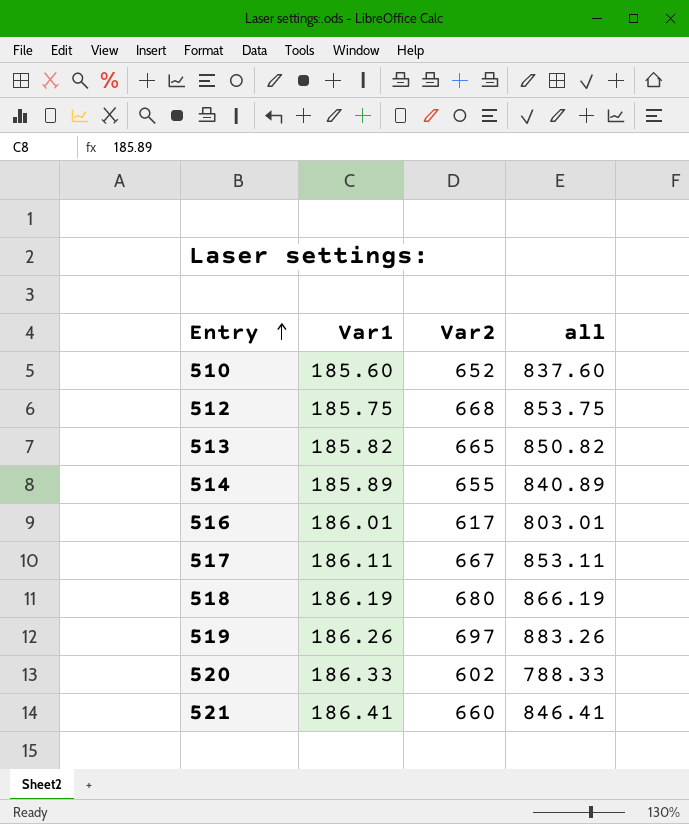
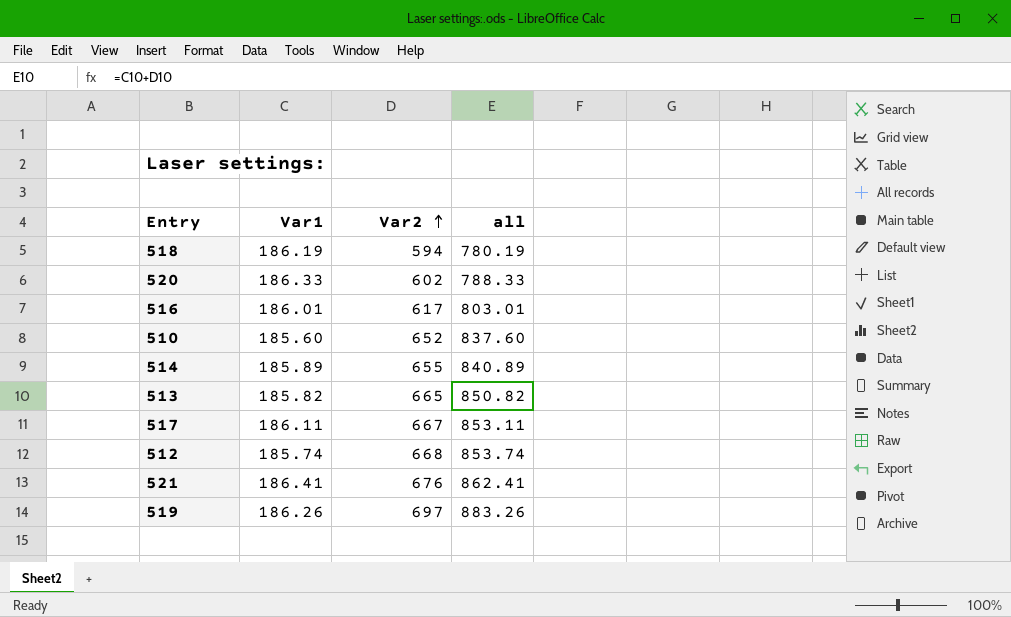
row order: Entry ascending -> Var2 ascending
518 | Var2: 680 -> 594
518 | all: 866.19 -> 780.19
512 | Var1: 185.75 -> 185.74
512 | all: 853.75 -> 853.74
521 | Var2: 660 -> 676
521 | all: 846.41 -> 862.41

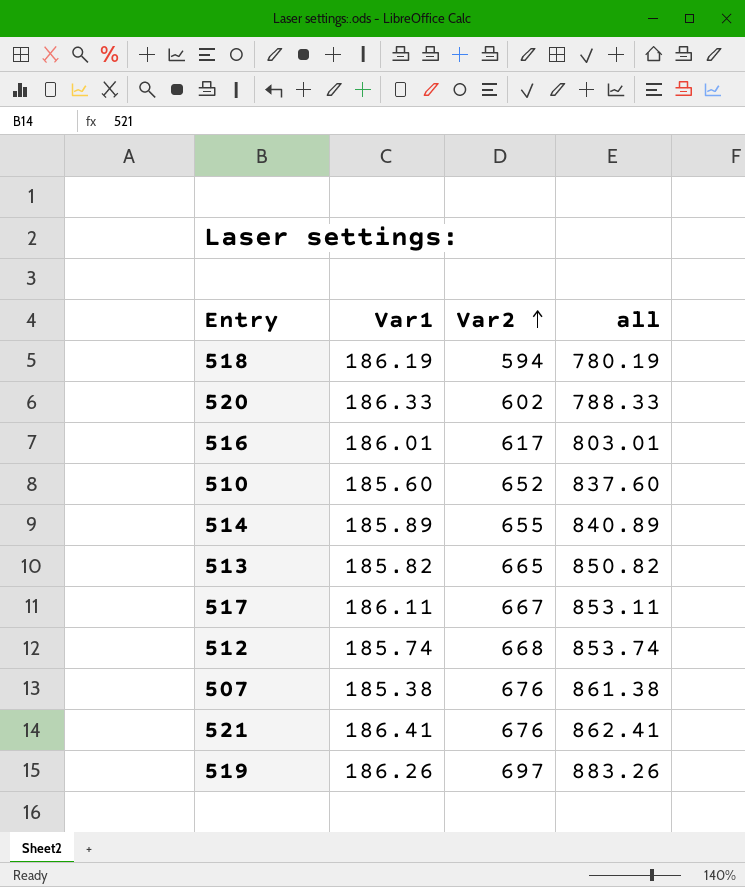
row 507: none -> 185.38 | 676 | 861.38

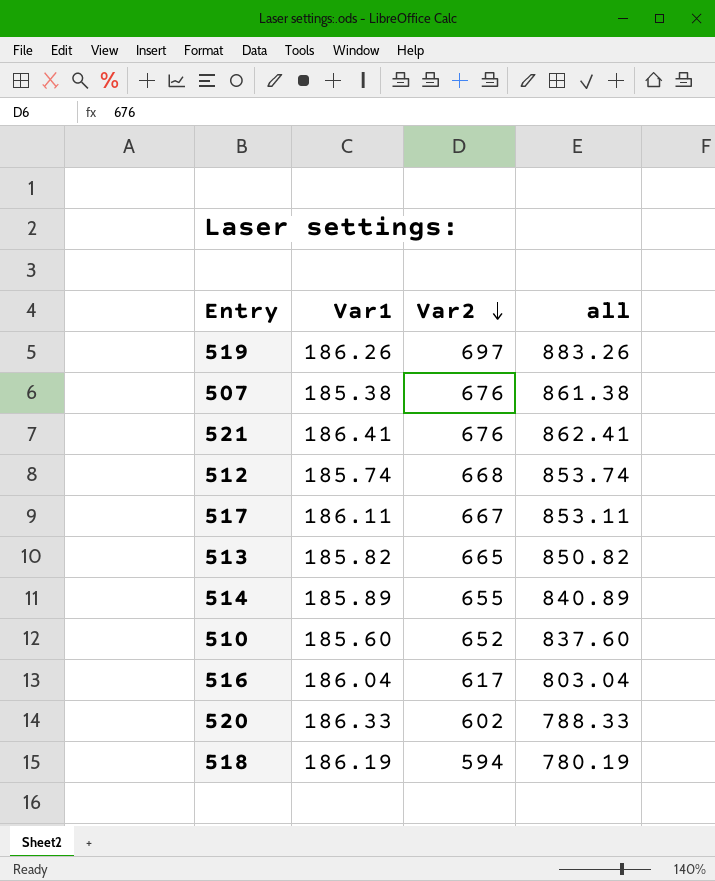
row order: Var2 ascending -> Var2 descending
516 | Var1: 186.01 -> 186.04
516 | all: 803.01 -> 803.04

